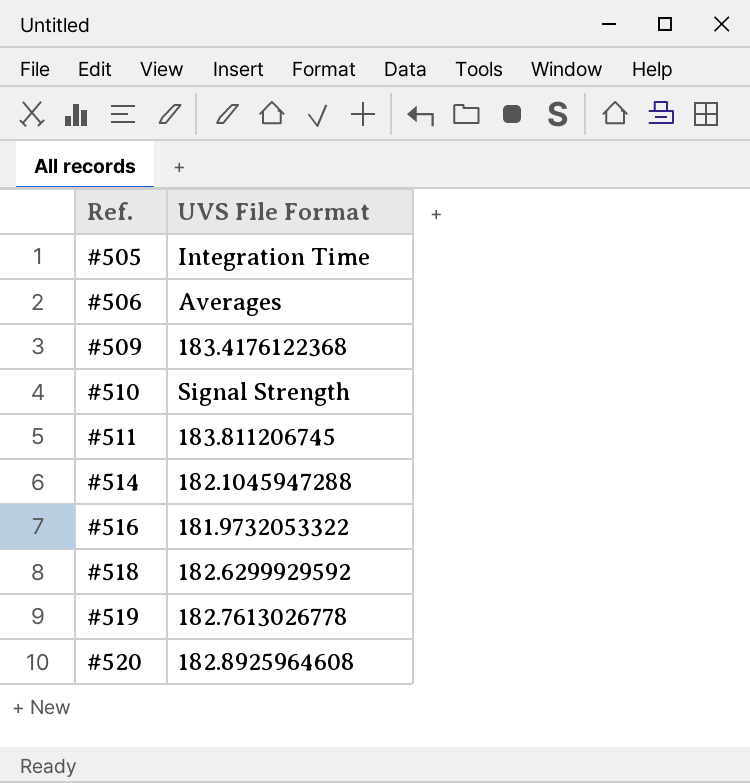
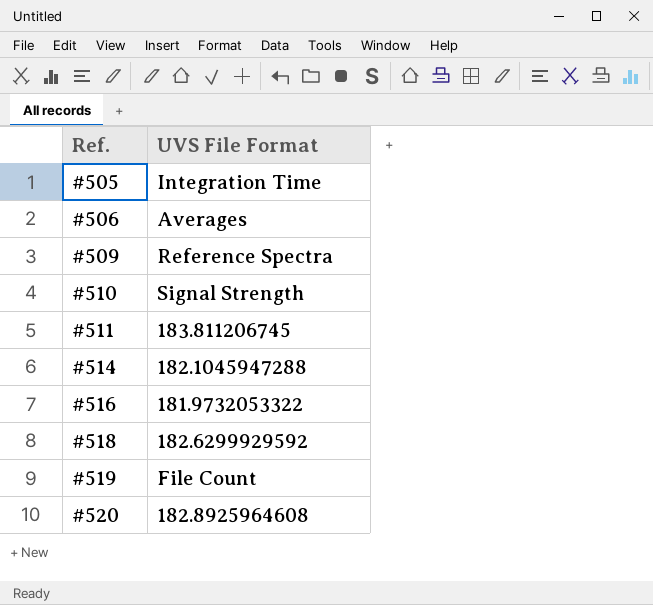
#509 | UVS File Format: 183.4176122368 -> Reference Spectra
#519 | UVS File Format: 182.7613026778 -> File Count

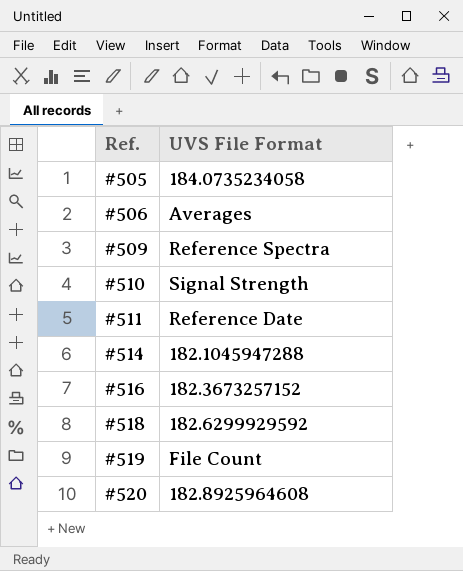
#505 | UVS File Format: Integration Time -> 184.0735234058
#511 | UVS File Format: 183.811206745 -> Reference Date
#516 | UVS File Format: 181.9732053322 -> 182.3673257152

